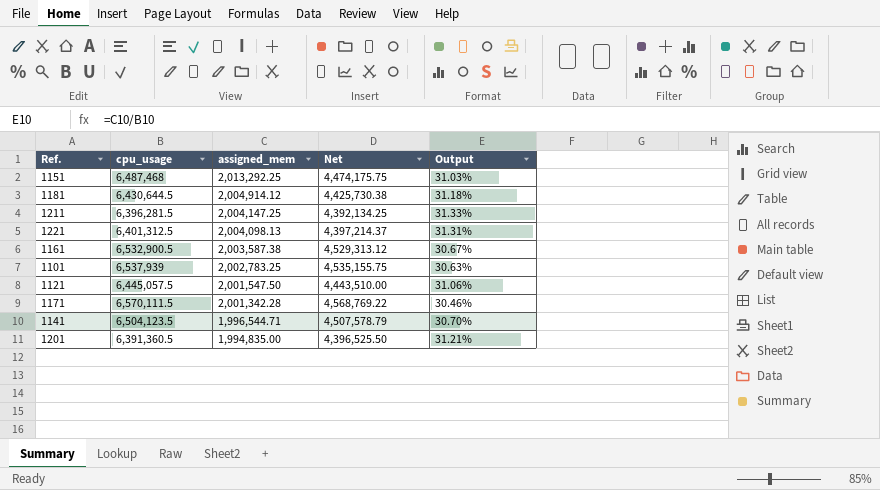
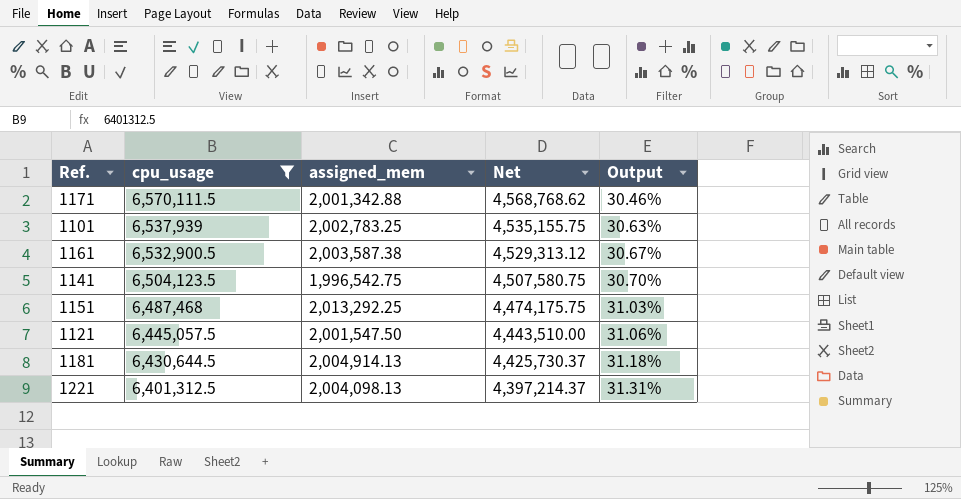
filter: none -> cpu_usage >= 6,401,312.5
row order: assigned_mem descending -> cpu_usage descending
1171 | assigned_mem: 2,001,342.28 -> 2,001,342.88
1171 | Net: 4,568,769.22 -> 4,568,768.62
1141 | assigned_mem: 1,996,544.71 -> 1,996,542.75
1141 | Net: 4,507,578.79 -> 4,507,580.75
1181 | assigned_mem: 2,004,914.12 -> 2,004,914.13
1181 | Net: 4,425,730.38 -> 4,425,730.37

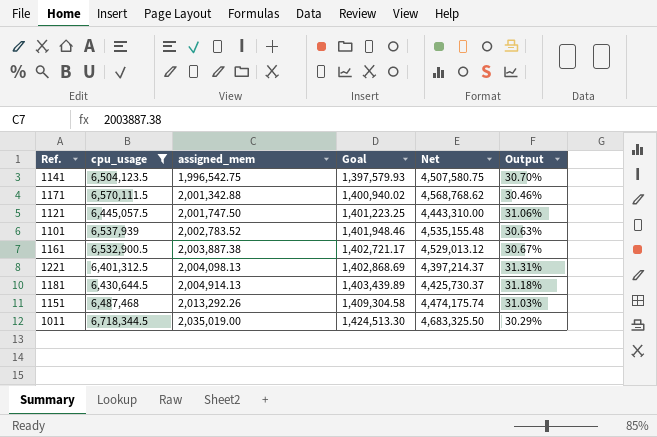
row order: cpu_usage descending -> assigned_mem ascending
column Goal | formula: none -> [assigned_mem] * 0.7
1121 | assigned_mem: 2,001,547.50 -> 2,001,747.50
1121 | Net: 4,443,510.00 -> 4,443,310.00
1101 | assigned_mem: 2,002,783.25 -> 2,002,783.52
1101 | Net: 4,535,155.75 -> 4,535,155.48
1161 | assigned_mem: 2,003,587.38 -> 2,003,887.38
1161 | Net: 4,529,313.12 -> 4,529,013.12
1151 | assigned_mem: 2,013,292.25 -> 2,013,292.26
1151 | Net: 4,474,175.75 -> 4,474,175.74
row 1011: none -> 6,718,344.5 | 2,035,019.00 | 1,424,513.30 | 4,683,325.50 | 30.29%

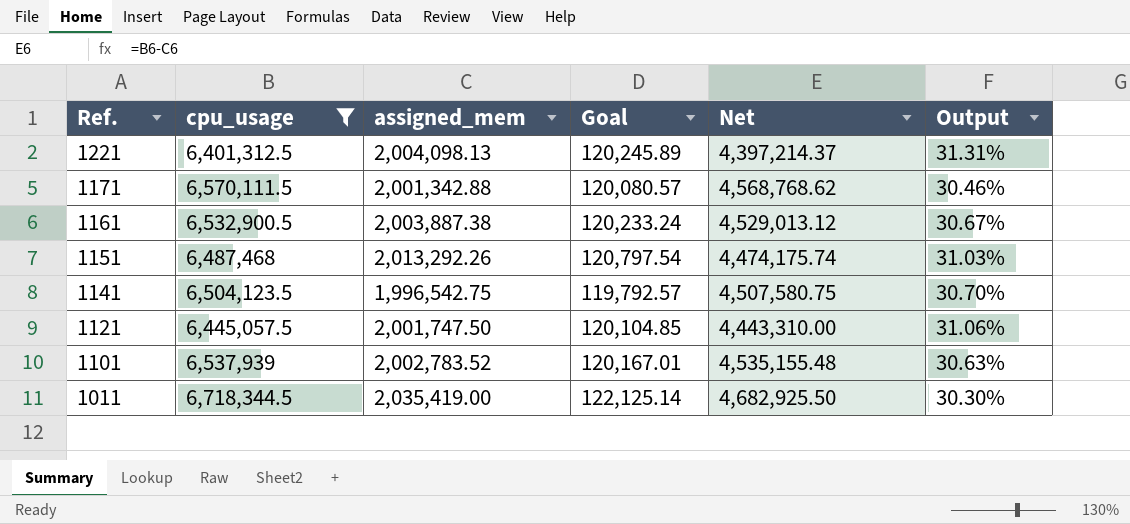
row order: assigned_mem ascending -> Ref. descending
column Goal | formula: [assigned_mem] * 0.7 -> [assigned_mem] * 0.06
row 1181: 6,430,644.5 | 2,004,914.13 | 1,403,439.89 | 4,425,730.37 | 31.18% -> none
1011 | assigned_mem: 2,035,019.00 -> 2,035,419.00
1011 | Net: 4,683,325.50 -> 4,682,925.50
1011 | Output: 30.29% -> 30.30%

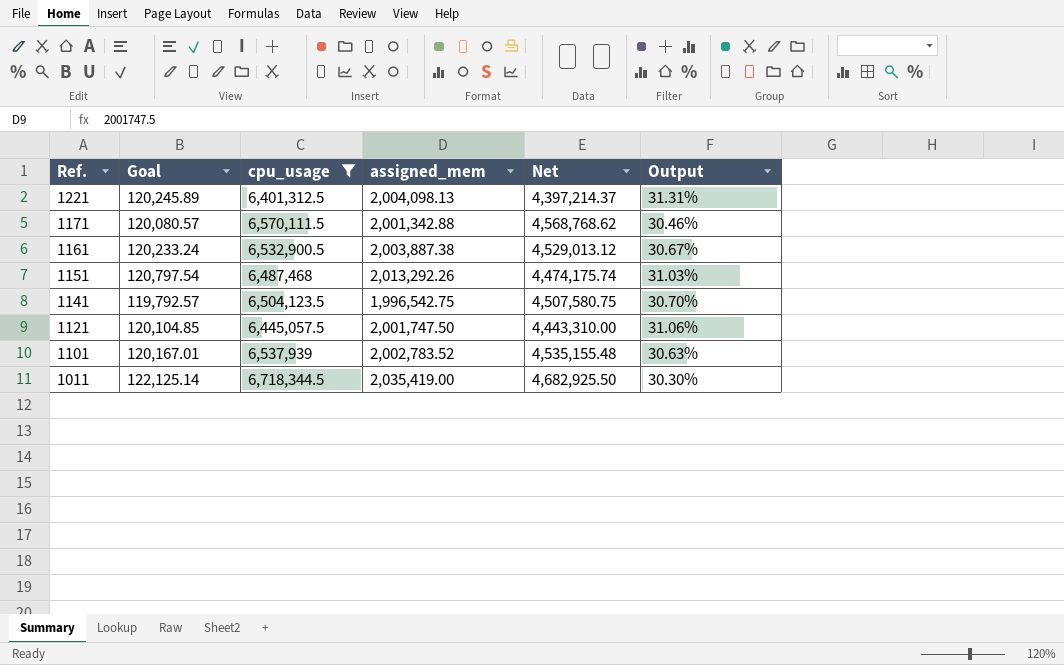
column Goal | position: 4 -> 2

